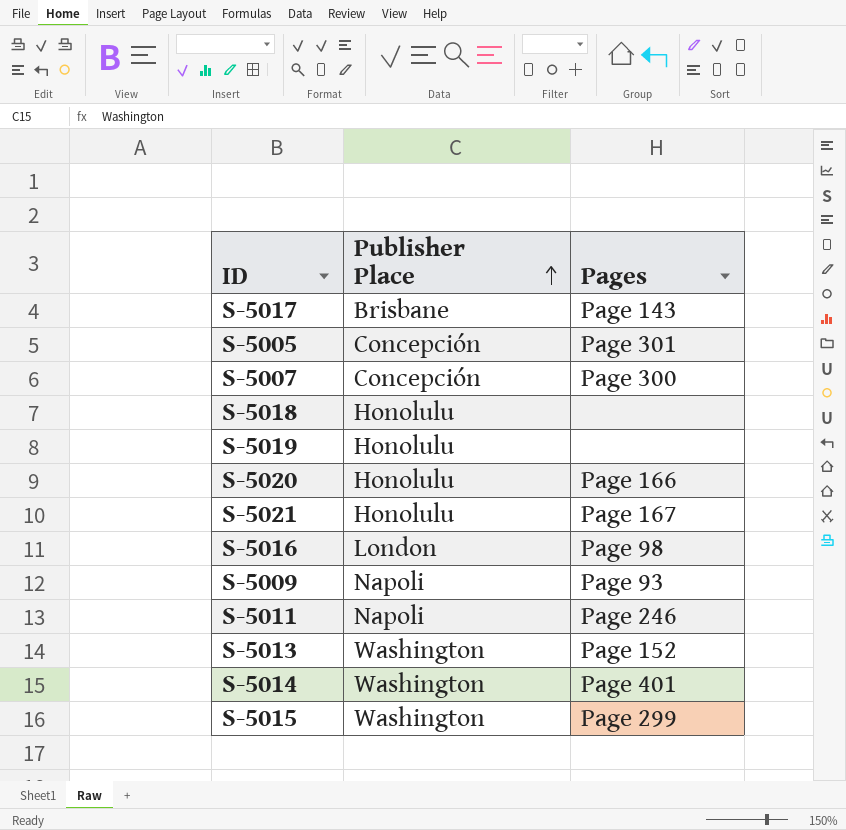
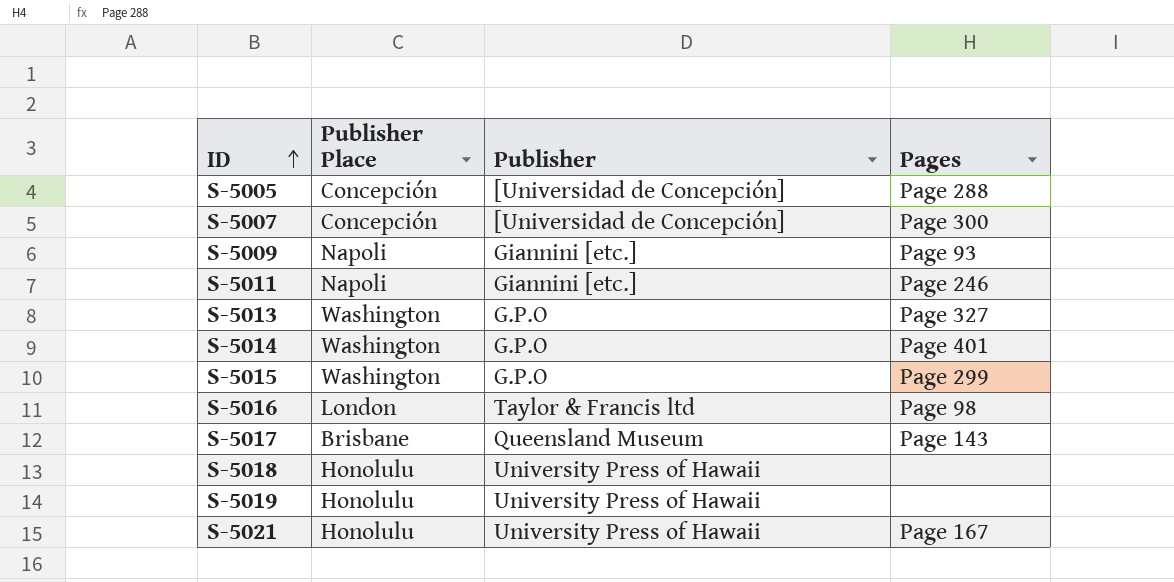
row order: Publisher Place ascending -> ID ascending
column Publisher | position: none -> 3
row S-5020: Honolulu | Page 166 -> none
S-5005 | Pages: Page 301 -> Page 288
S-5013 | Pages: Page 152 -> Page 327

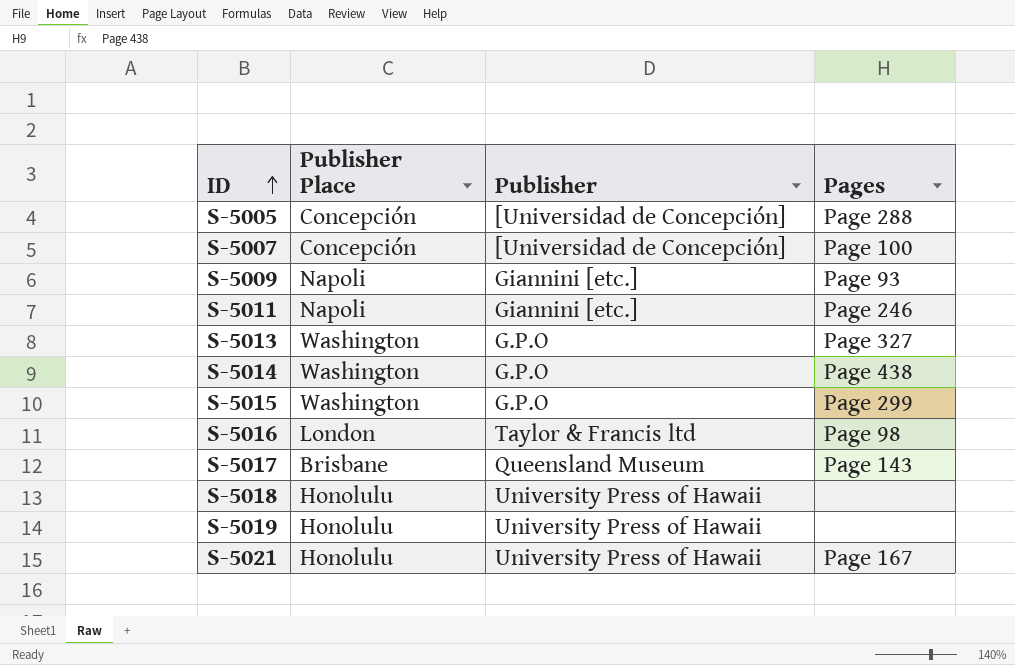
S-5007 | Pages: Page 300 -> Page 100
S-5014 | Pages: Page 401 -> Page 438

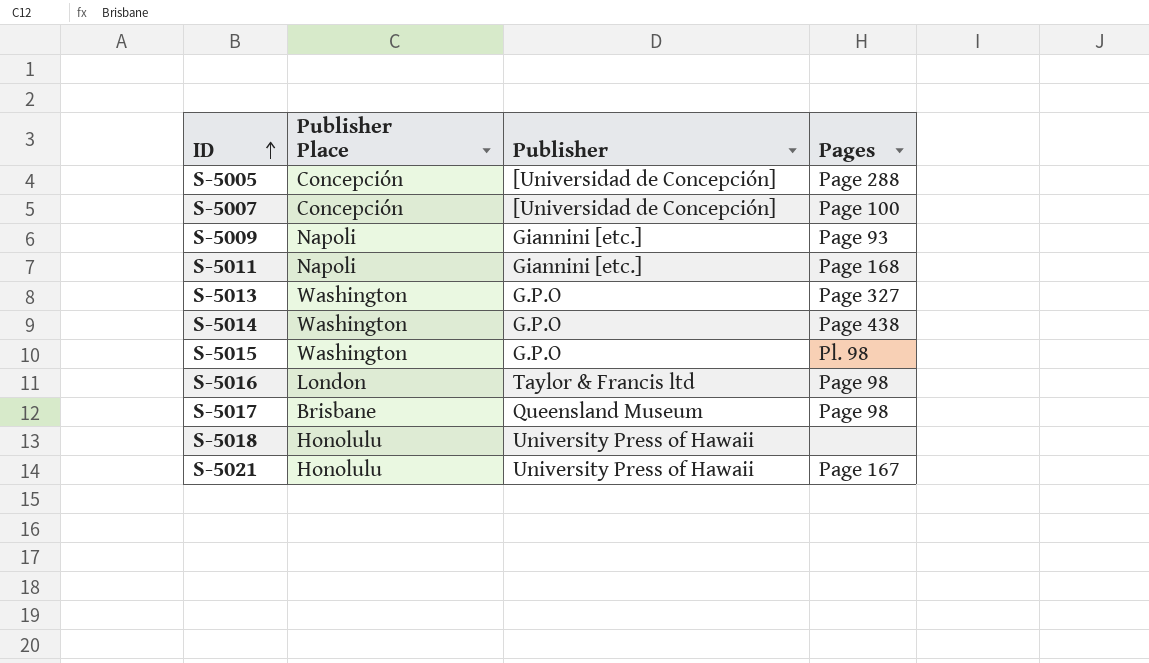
row S-5019: Honolulu | University Press of Hawaii | none -> none
S-5011 | Pages: Page 246 -> Page 168
S-5015 | Pages: Page 299 -> Pl. 98
S-5017 | Pages: Page 143 -> Page 98

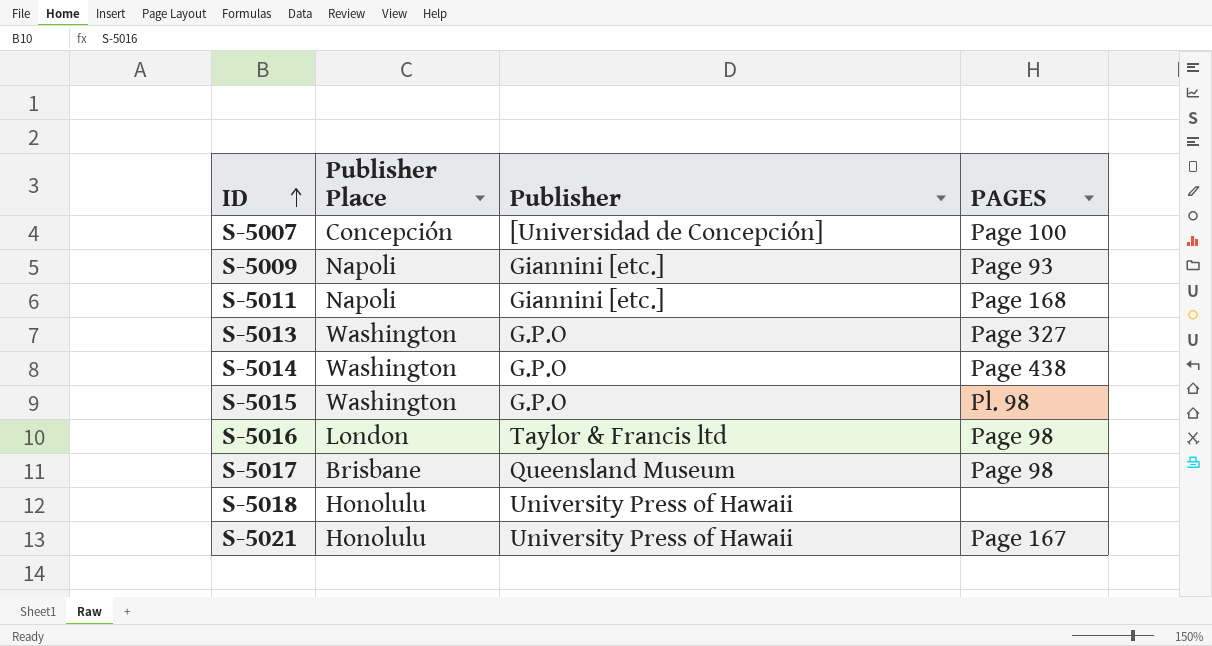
column name: Pages -> PAGES
row S-5005: Concepción | [Universidad de Concepción] | Page 288 -> none

